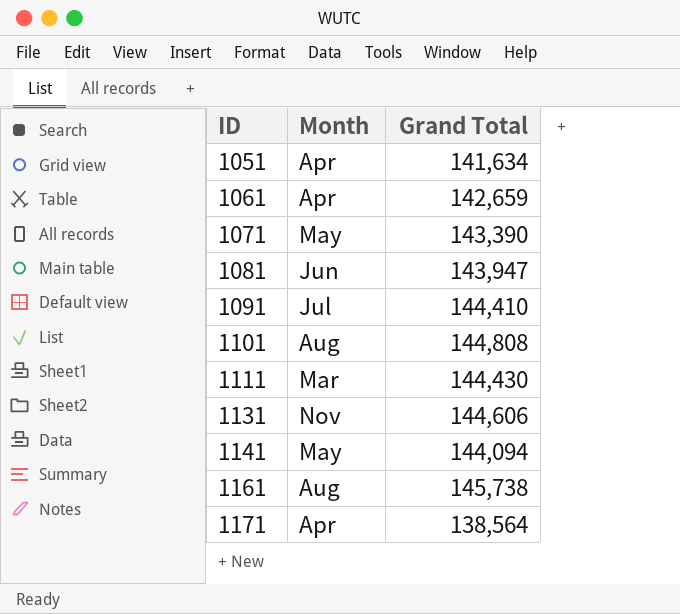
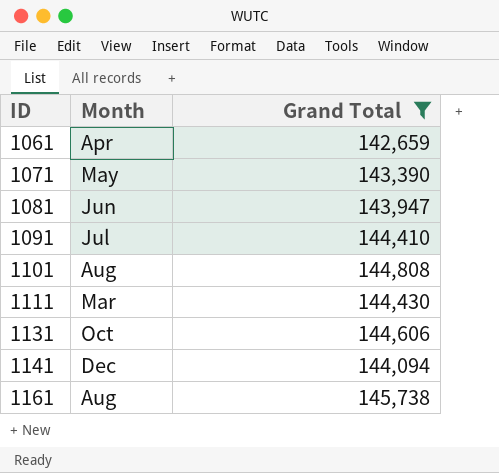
filter: none -> Grand Total >= 142,659
1131 | Month: Nov -> Oct
1141 | Month: May -> Dec

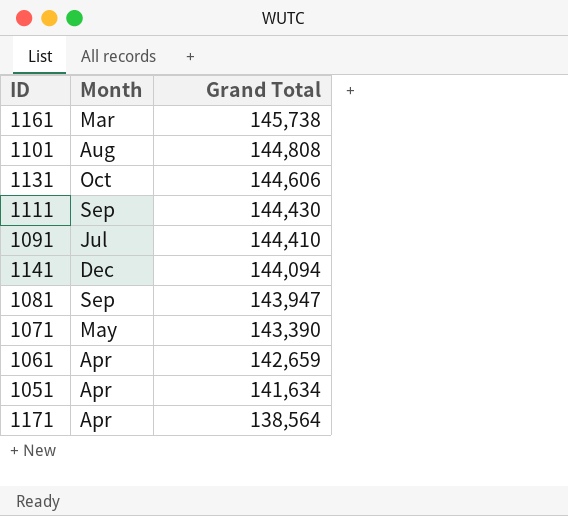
filter: Grand Total >= 142,659 -> none
row order: ID ascending -> Grand Total descending
1161 | Month: Aug -> Mar
1111 | Month: Mar -> Sep
1081 | Month: Jun -> Sep

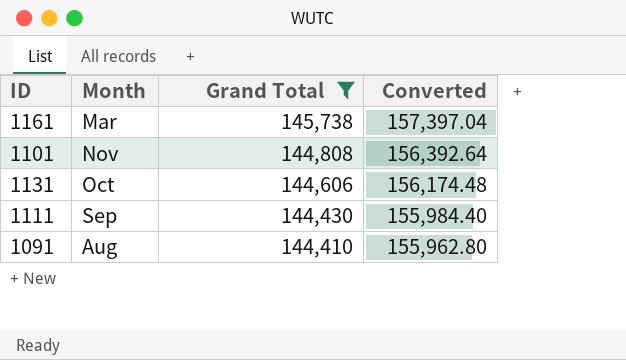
filter: none -> Grand Total >= 144,410
column Converted | formula: none -> [Grand Total] * 1.08
1101 | Month: Aug -> Nov
1091 | Month: Jul -> Aug

